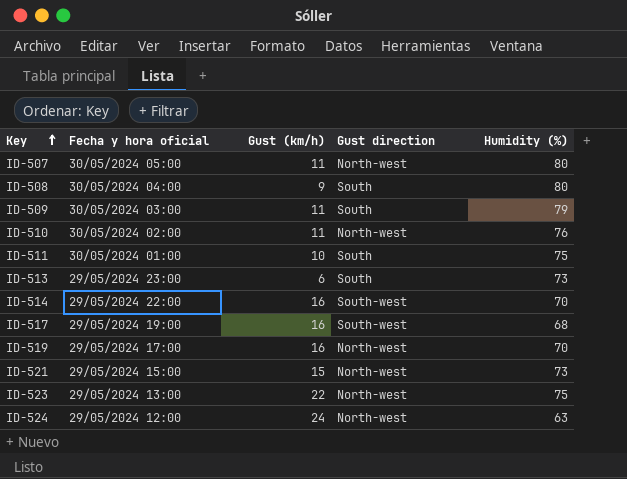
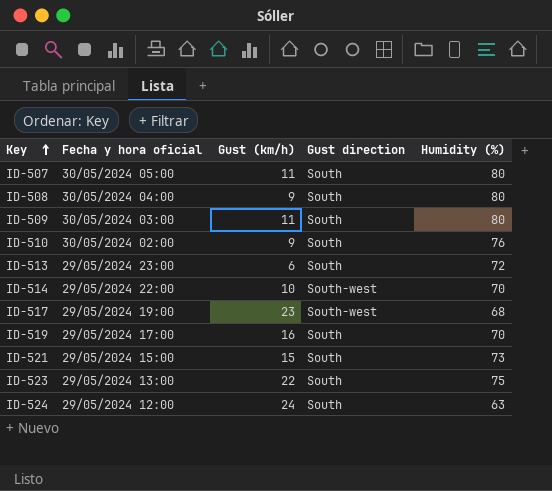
row ID-511: 30/05/2024 01:00 | 10 | South | 75 -> none
ID-507 | Gust direction: North-west -> South
ID-509 | Humidity (%): 79 -> 80
ID-510 | Gust (km/h): 11 -> 9
ID-510 | Gust direction: North-west -> South
ID-513 | Humidity (%): 73 -> 72
ID-514 | Gust (km/h): 16 -> 10
ID-517 | Gust (km/h): 16 -> 23
ID-519 | Gust direction: North-west -> South
ID-521 | Gust direction: North-west -> South
ID-523 | Gust direction: North-west -> South
ID-524 | Gust direction: North-west -> South

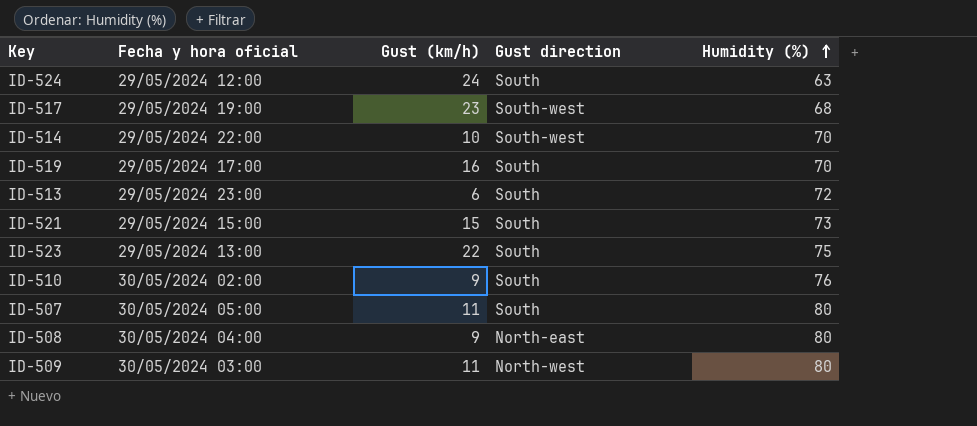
row order: Key ascending -> Humidity (%) ascending
ID-508 | Gust direction: South -> North-east
ID-509 | Gust direction: South -> North-west

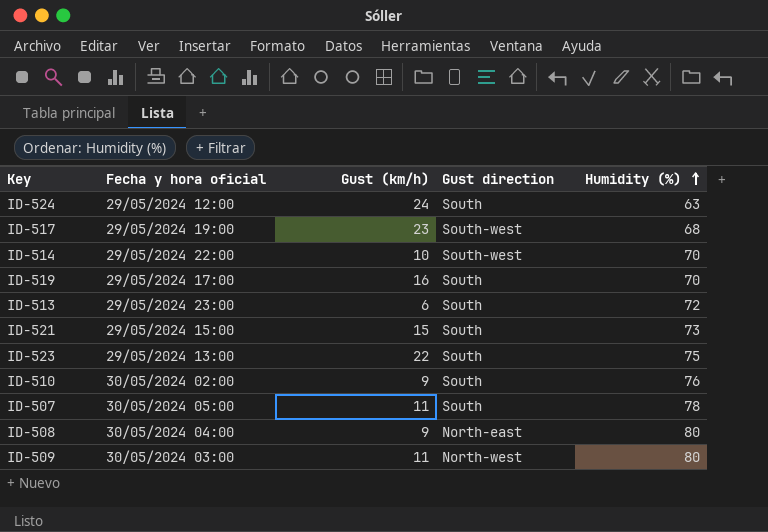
ID-507 | Humidity (%): 80 -> 78

